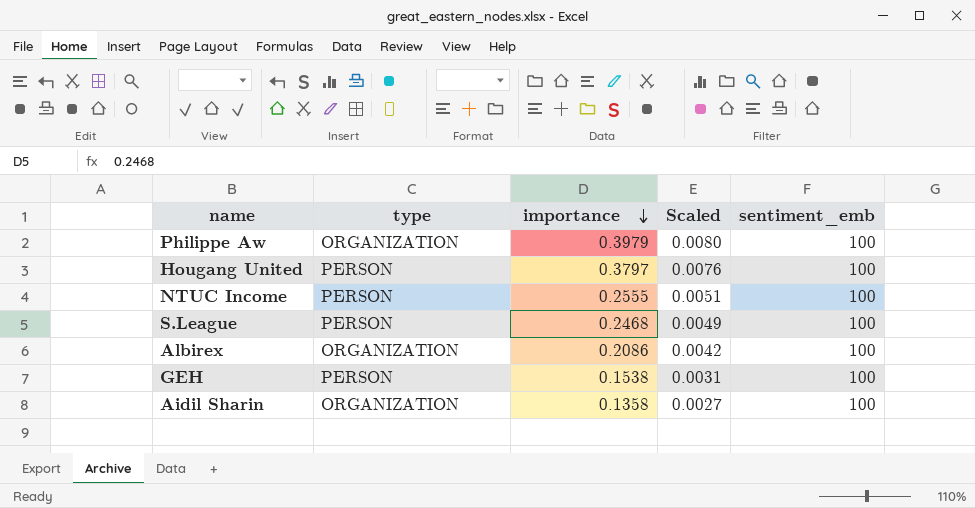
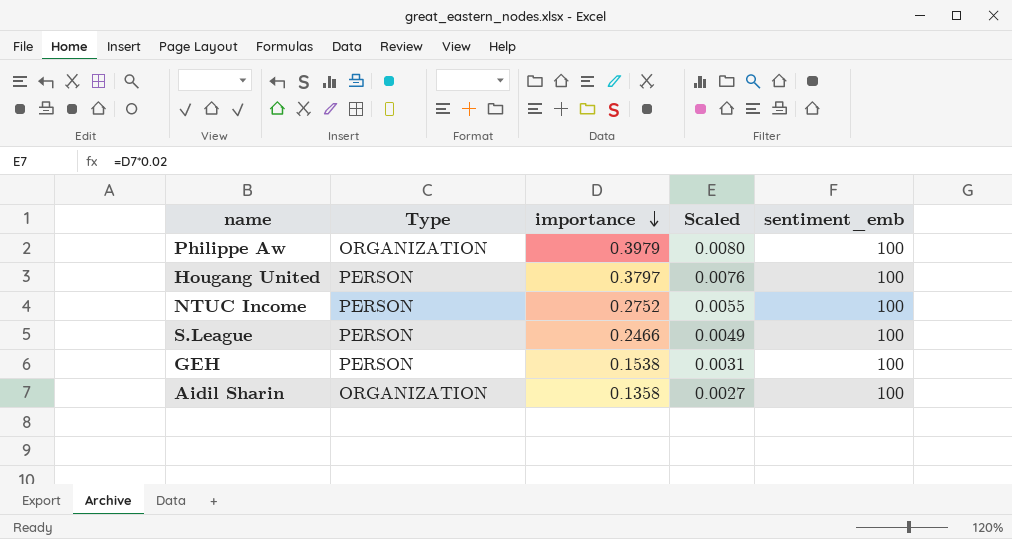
column name: type -> Type
row Albirex: ORGANIZATION | 0.2086 | 0.0042 | 100 -> none
NTUC Income | importance: 0.2555 -> 0.2752
NTUC Income | Scaled: 0.0051 -> 0.0055
S.League | importance: 0.2468 -> 0.2466

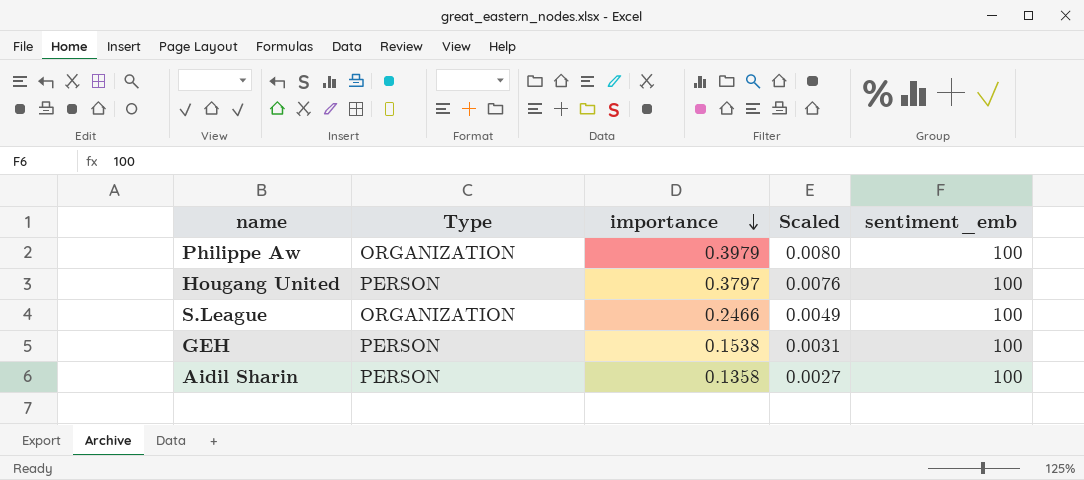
row NTUC Income: PERSON | 0.2752 | 0.0055 | 100 -> none
S.League | Type: PERSON -> ORGANIZATION
Aidil Sharin | Type: ORGANIZATION -> PERSON

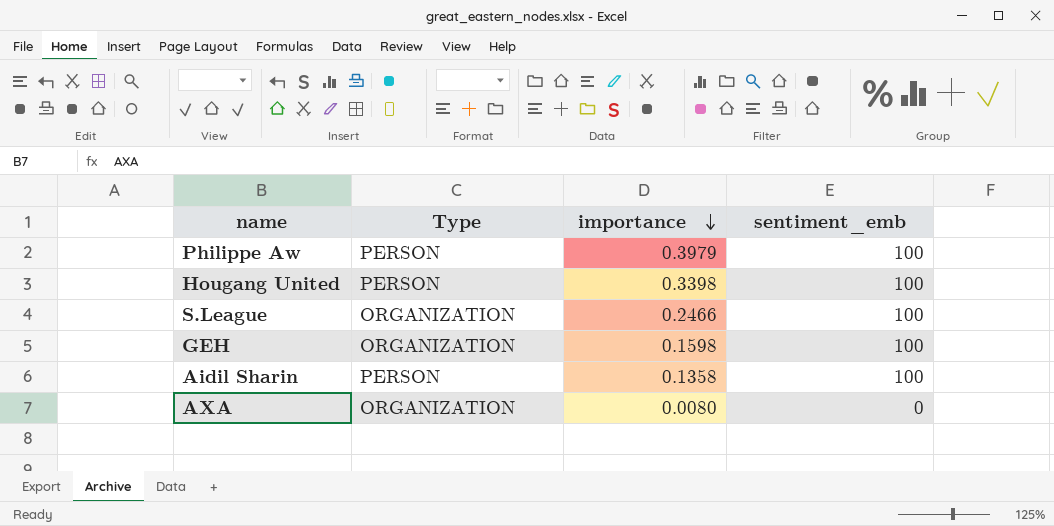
column Scaled | formula: [importance] * 0.02 -> none
Philippe Aw | Type: ORGANIZATION -> PERSON
Hougang United | importance: 0.3797 -> 0.3398
GEH | Type: PERSON -> ORGANIZATION
GEH | importance: 0.1538 -> 0.1598
row AXA: none -> ORGANIZATION | 0.0080 | 0

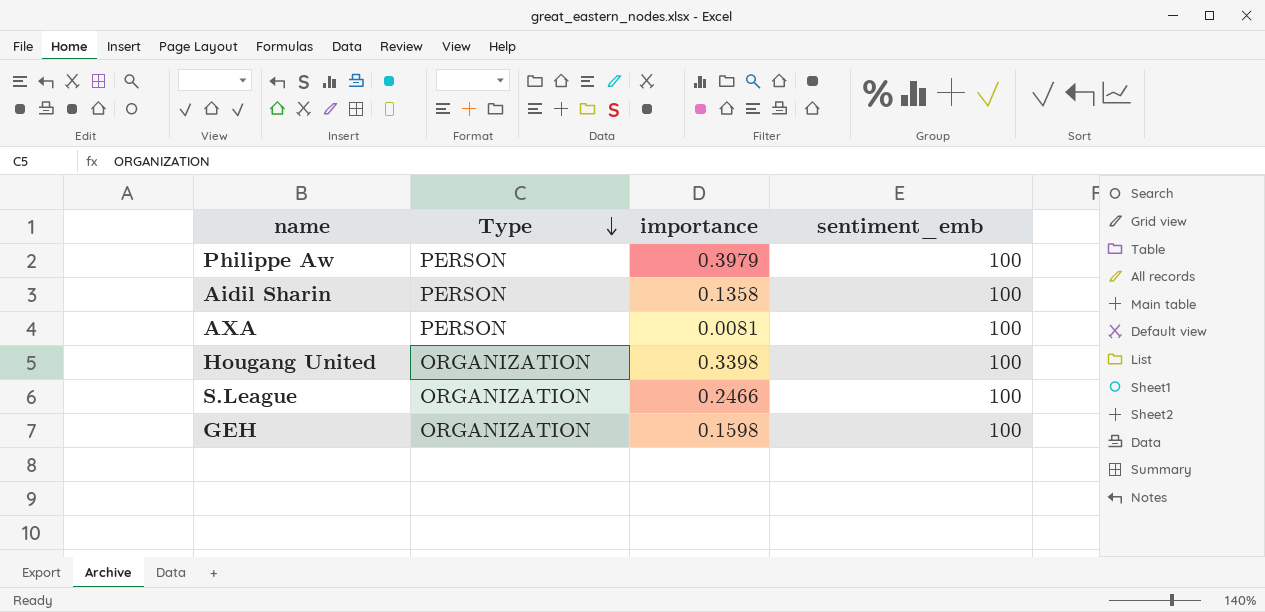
row order: importance descending -> Type descending
AXA | Type: ORGANIZATION -> PERSON
AXA | importance: 0.0080 -> 0.0081
AXA | sentiment_emb: 0 -> 100
Hougang United | Type: PERSON -> ORGANIZATION

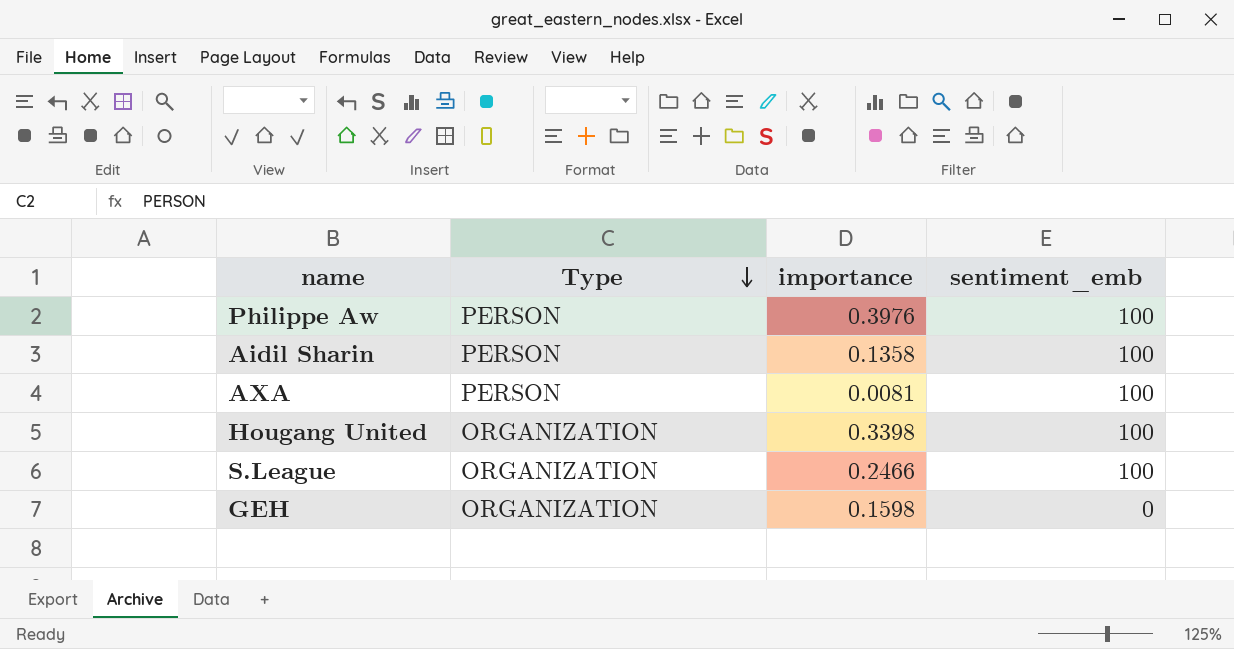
Philippe Aw | importance: 0.3979 -> 0.3976
GEH | sentiment_emb: 100 -> 0

